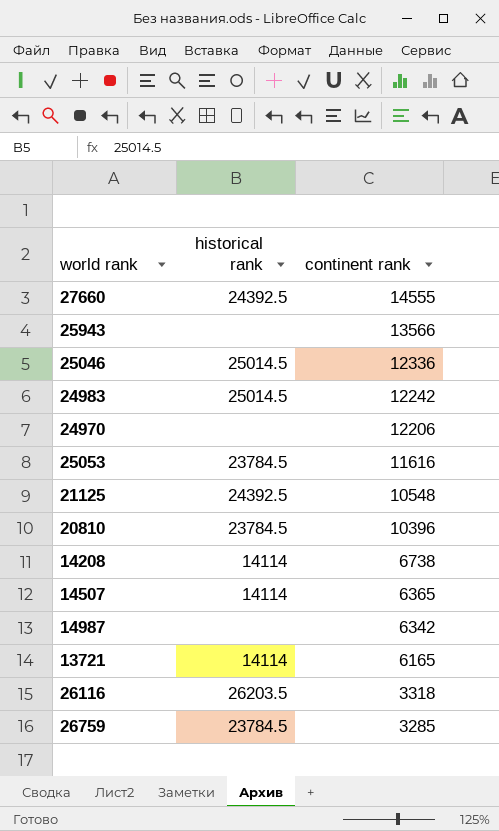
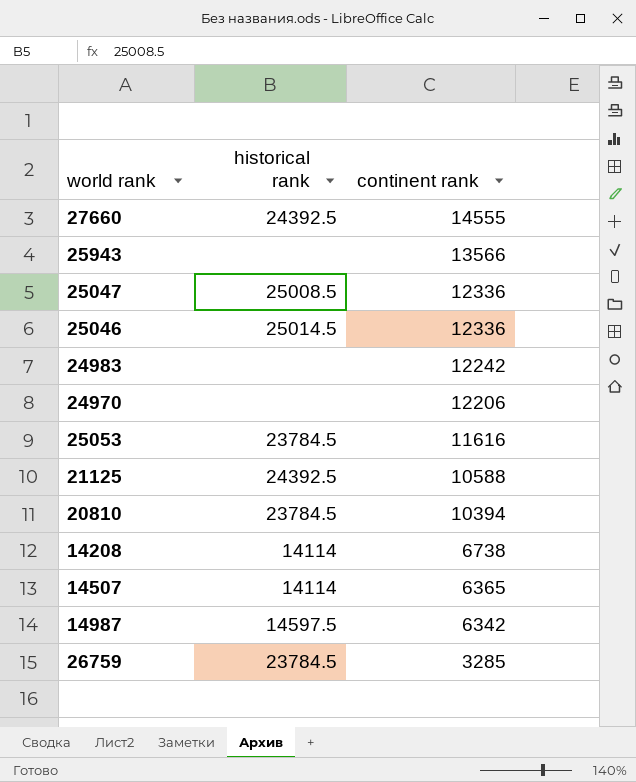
row 13721: 14114 | 6165 -> none
row 26116: 26203.5 | 3318 -> none
row 25047: none -> 25008.5 | 12336
24983 | historical rank: 25014.5 -> none
21125 | continent rank: 10548 -> 10588
20810 | continent rank: 10396 -> 10394
14987 | historical rank: none -> 14597.5

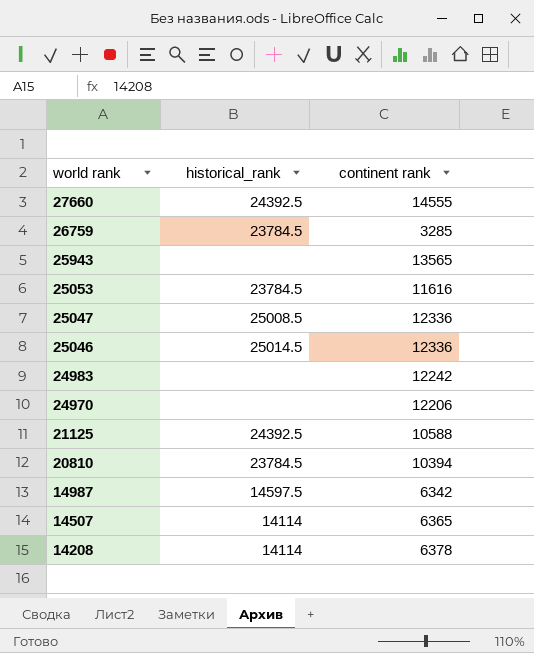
row order: continent rank descending -> world rank descending
column name: historical rank -> historical_rank
25943 | continent rank: 13566 -> 13565
14208 | continent rank: 6738 -> 6378

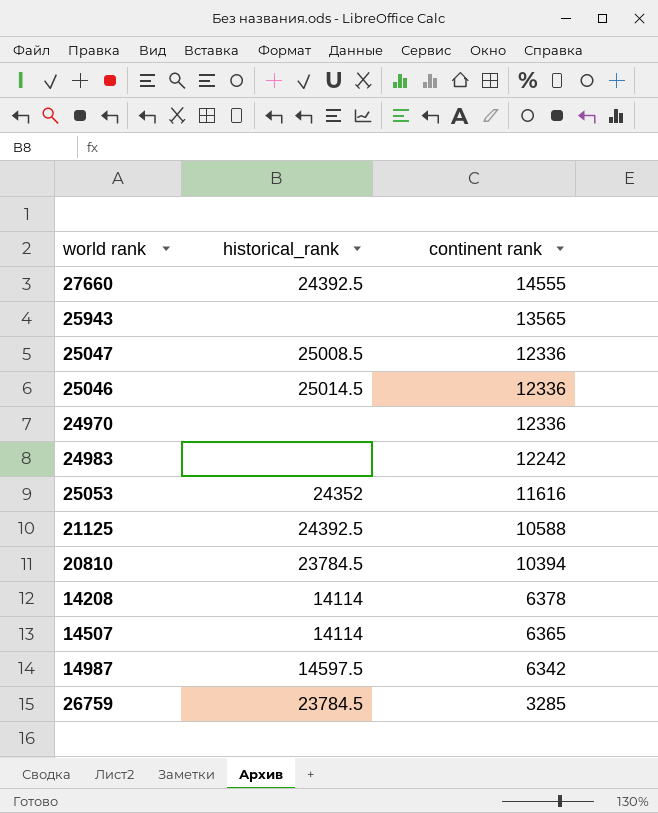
row order: world rank descending -> continent rank descending
24970 | continent rank: 12206 -> 12336
25053 | historical_rank: 23784.5 -> 24352

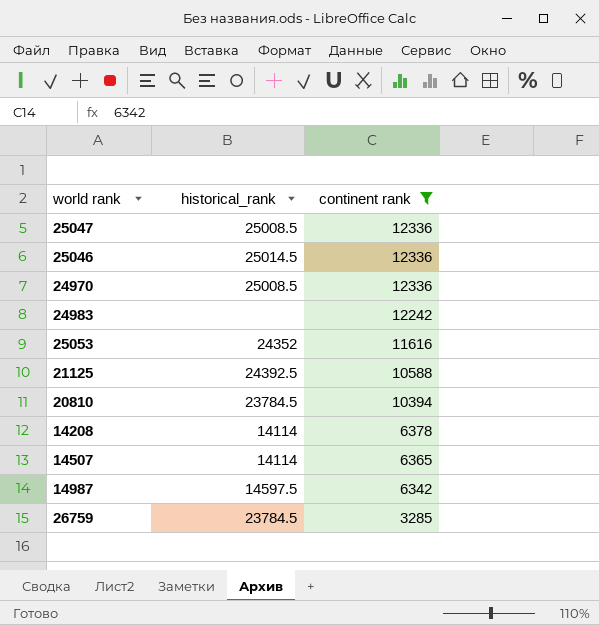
filter: none -> continent rank <= 12336
24970 | historical_rank: none -> 25008.5

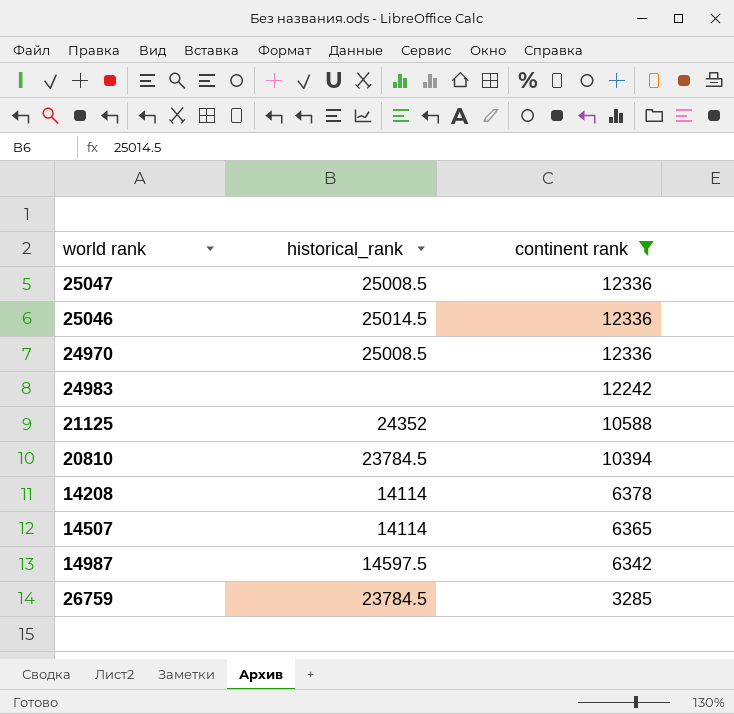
row 25053: 24352 | 11616 -> none
21125 | historical_rank: 24392.5 -> 24352

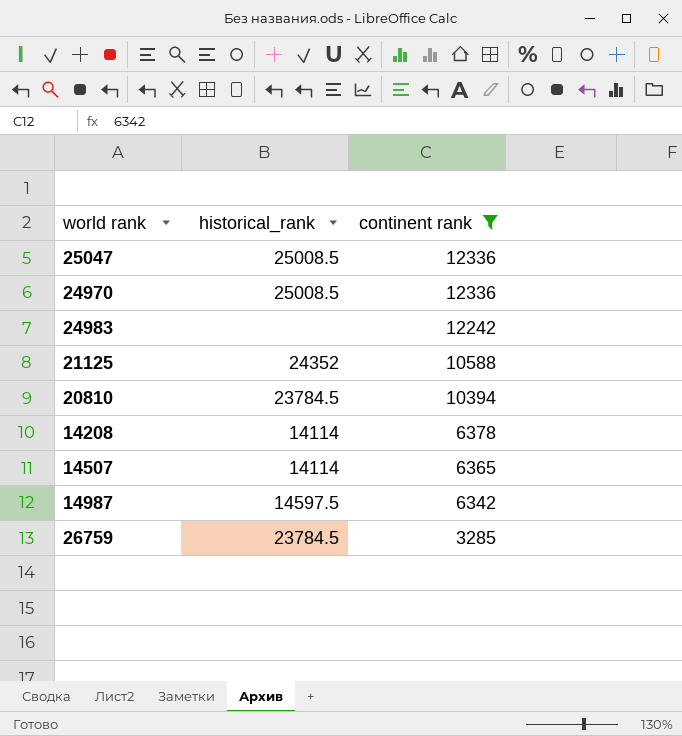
row 25046: 25014.5 | 12336 -> none

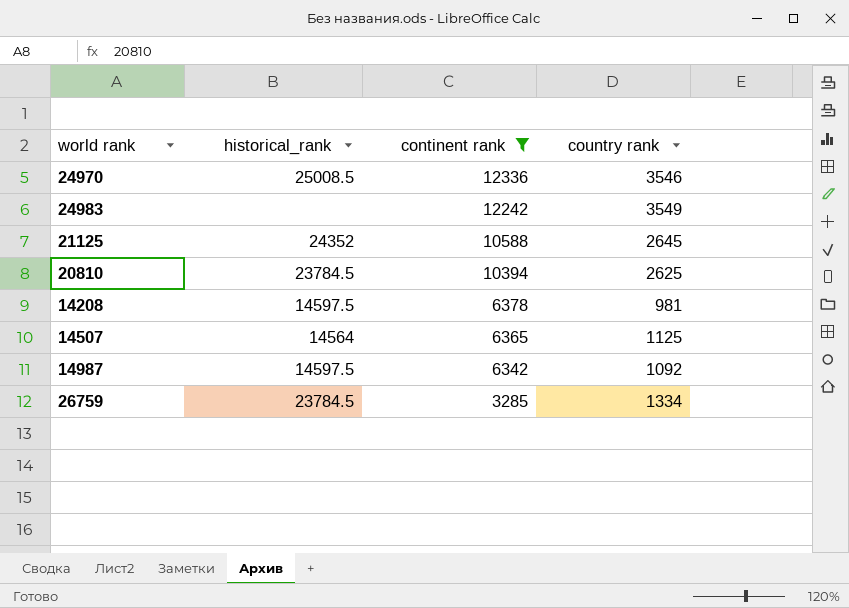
column country rank | position: none -> 4
row 25047: 25008.5 | 12336 -> none
14208 | historical_rank: 14114 -> 14597.5
14507 | historical_rank: 14114 -> 14564

